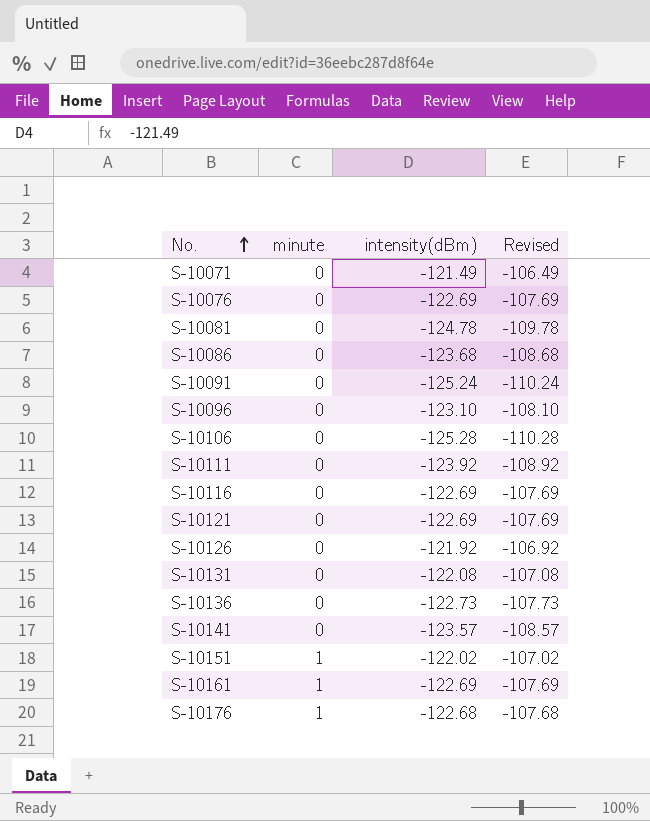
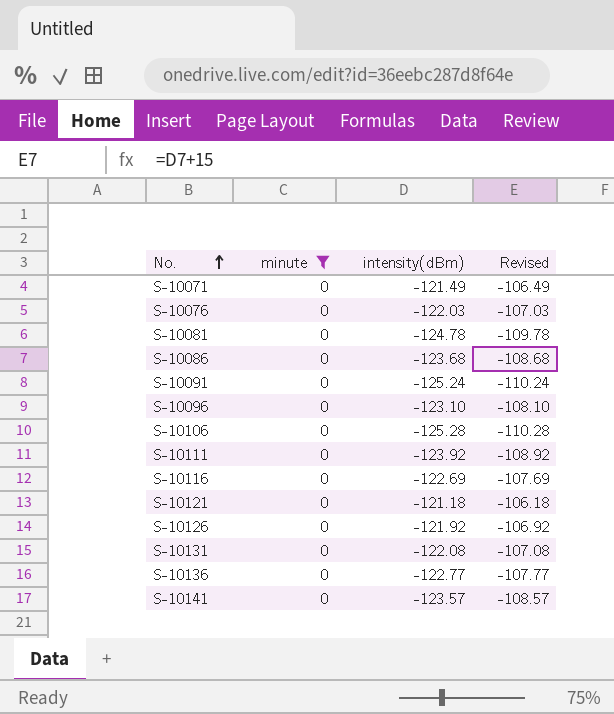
filter: none -> minute = 0
S-10076 | intensity(dBm): -122.69 -> -122.03
S-10076 | Revised: -107.69 -> -107.03
S-10121 | intensity(dBm): -122.69 -> -121.18
S-10121 | Revised: -107.69 -> -106.18
S-10136 | intensity(dBm): -122.73 -> -122.77
S-10136 | Revised: -107.73 -> -107.77

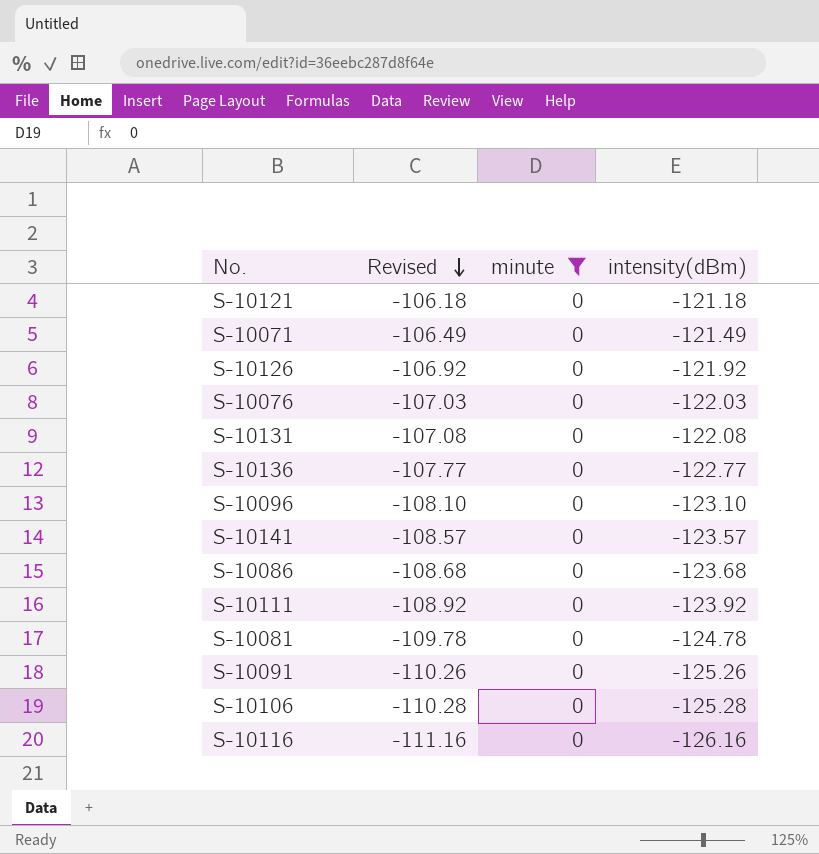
row order: No. ascending -> Revised descending
column Revised | position: 4 -> 2
S-10091 | Revised: -110.24 -> -110.26
S-10091 | intensity(dBm): -125.24 -> -125.26
S-10116 | Revised: -107.69 -> -111.16
S-10116 | intensity(dBm): -122.69 -> -126.16

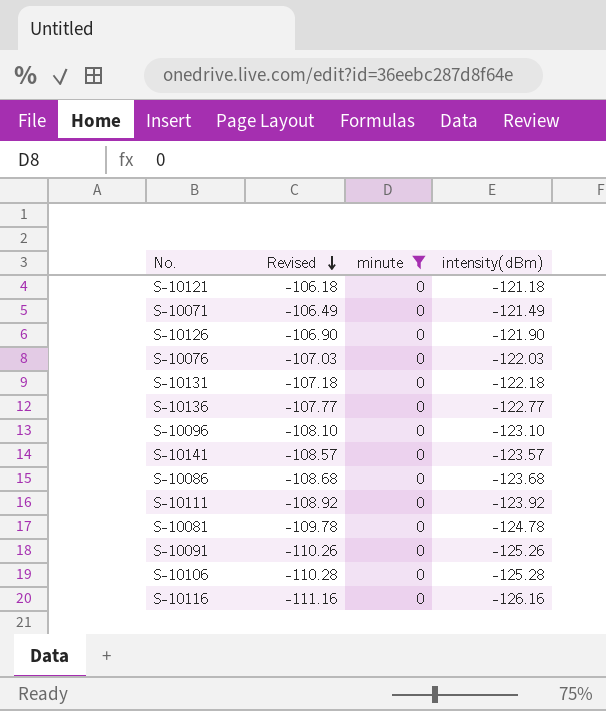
S-10126 | Revised: -106.92 -> -106.90
S-10126 | intensity(dBm): -121.92 -> -121.90
S-10131 | Revised: -107.08 -> -107.18
S-10131 | intensity(dBm): -122.08 -> -122.18

